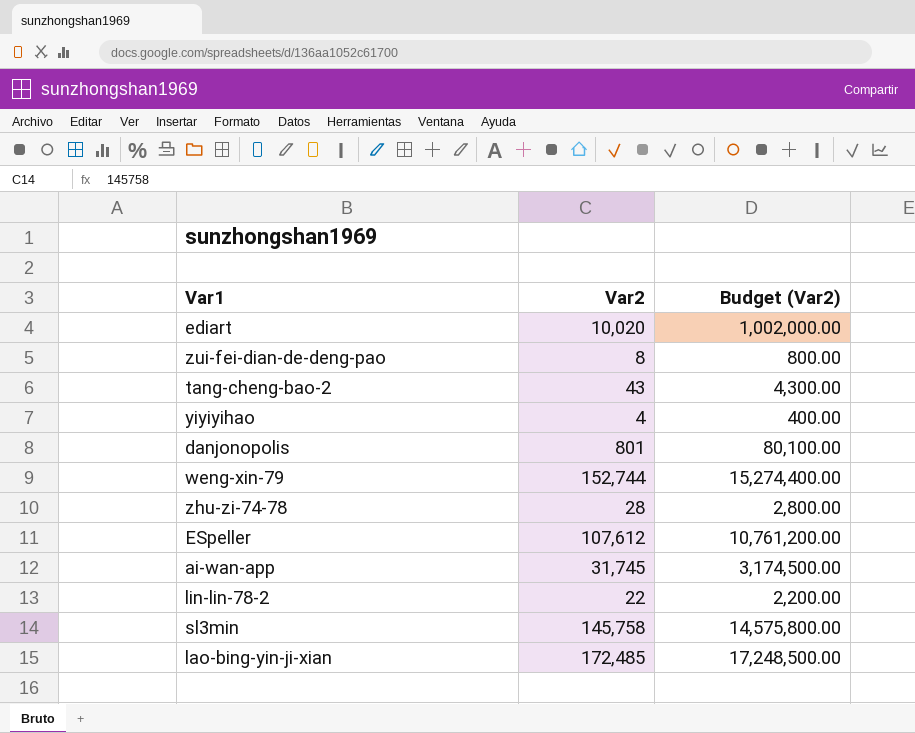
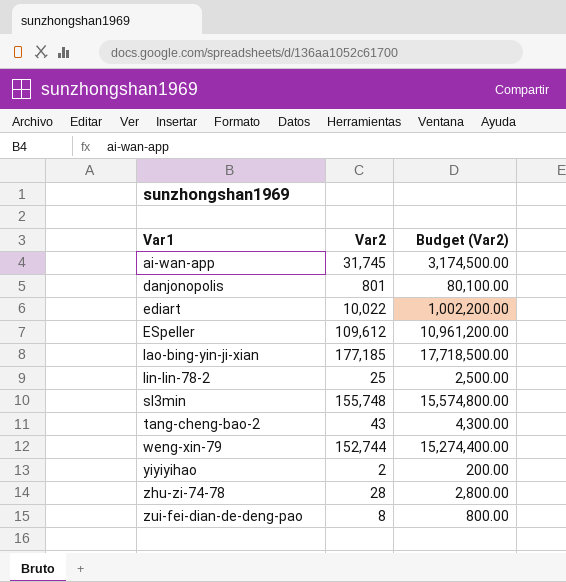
row order: none -> Var1 ascending
ediart | Var2: 10,020 -> 10,022
ediart | Budget (Var2): 1,002,000.00 -> 1,002,200.00
ESpeller | Var2: 107,612 -> 109,612
ESpeller | Budget (Var2): 10,761,200.00 -> 10,961,200.00
lao-bing-yin-ji-xian | Var2: 172,485 -> 177,185
lao-bing-yin-ji-xian | Budget (Var2): 17,248,500.00 -> 17,718,500.00
lin-lin-78-2 | Var2: 22 -> 25
lin-lin-78-2 | Budget (Var2): 2,200.00 -> 2,500.00
sl3min | Var2: 145,758 -> 155,748
sl3min | Budget (Var2): 14,575,800.00 -> 15,574,800.00
yiyiyihao | Var2: 4 -> 2
yiyiyihao | Budget (Var2): 400.00 -> 200.00

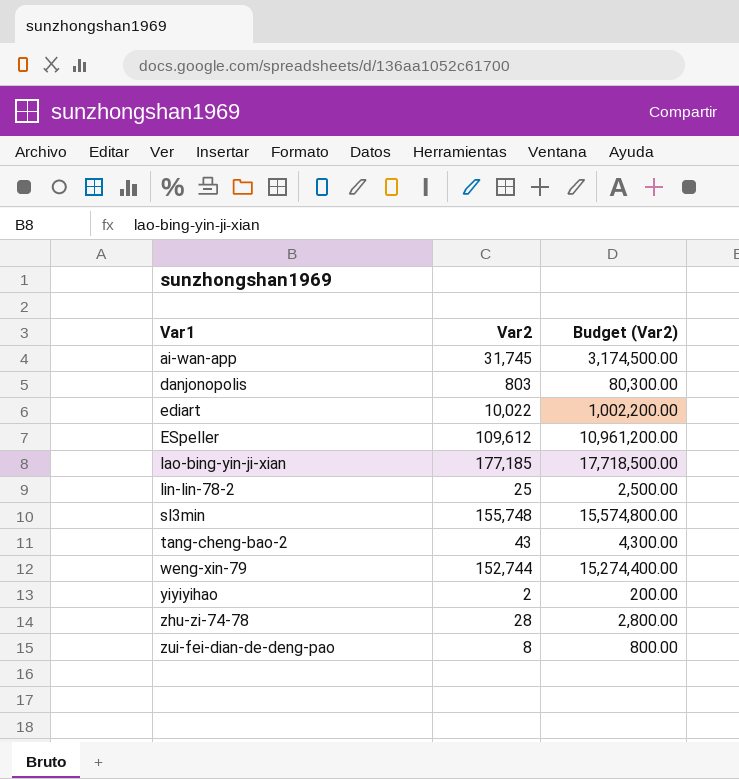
danjonopolis | Var2: 801 -> 803
danjonopolis | Budget (Var2): 80,100.00 -> 80,300.00

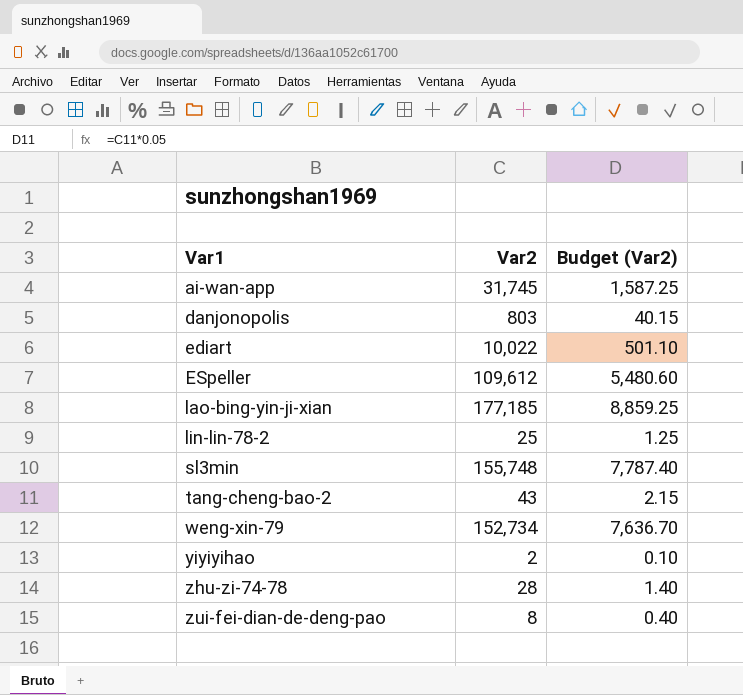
column Budget (Var2) | formula: [Var2] * 100 -> [Var2] * 0.05
weng-xin-79 | Var2: 152,744 -> 152,734

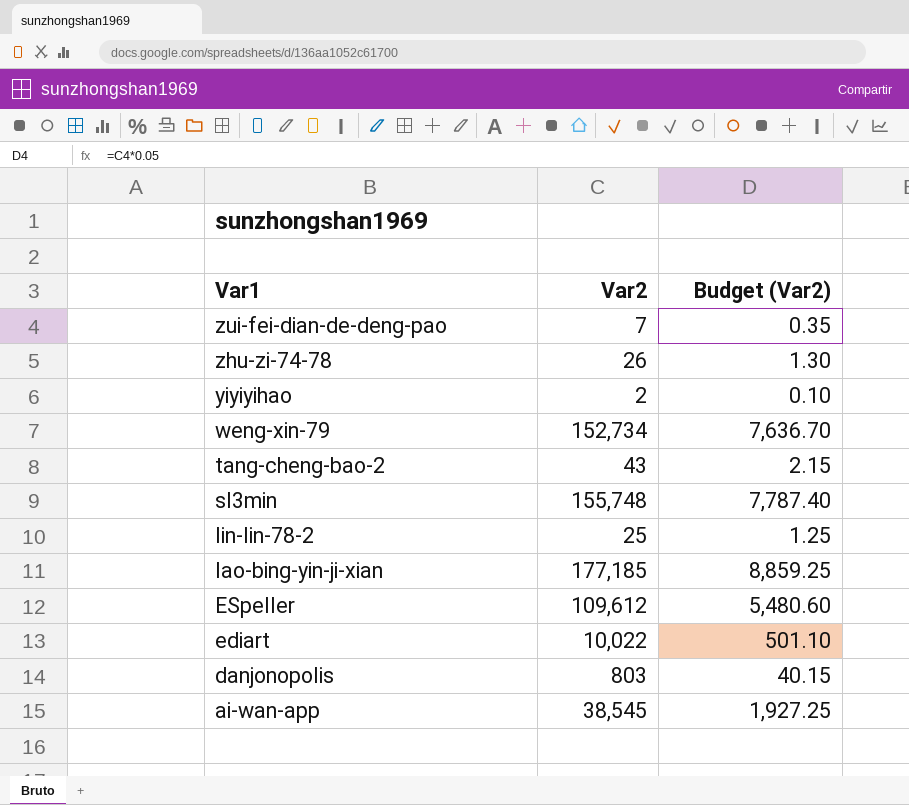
row order: Var1 ascending -> Var1 descending
zui-fei-dian-de-deng-pao | Var2: 8 -> 7
zui-fei-dian-de-deng-pao | Budget (Var2): 0.40 -> 0.35
zhu-zi-74-78 | Var2: 28 -> 26
zhu-zi-74-78 | Budget (Var2): 1.40 -> 1.30
ai-wan-app | Var2: 31,745 -> 38,545
ai-wan-app | Budget (Var2): 1,587.25 -> 1,927.25

